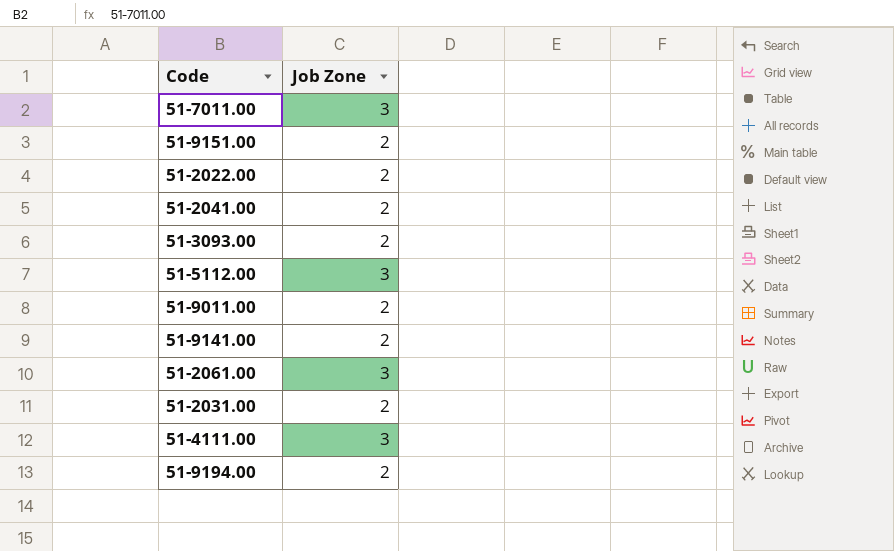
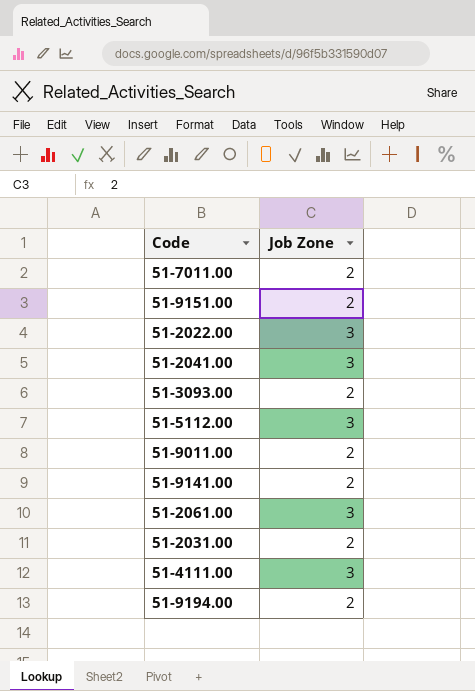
51-7011.00 | Job Zone: 3 -> 2
51-2022.00 | Job Zone: 2 -> 3
51-2041.00 | Job Zone: 2 -> 3

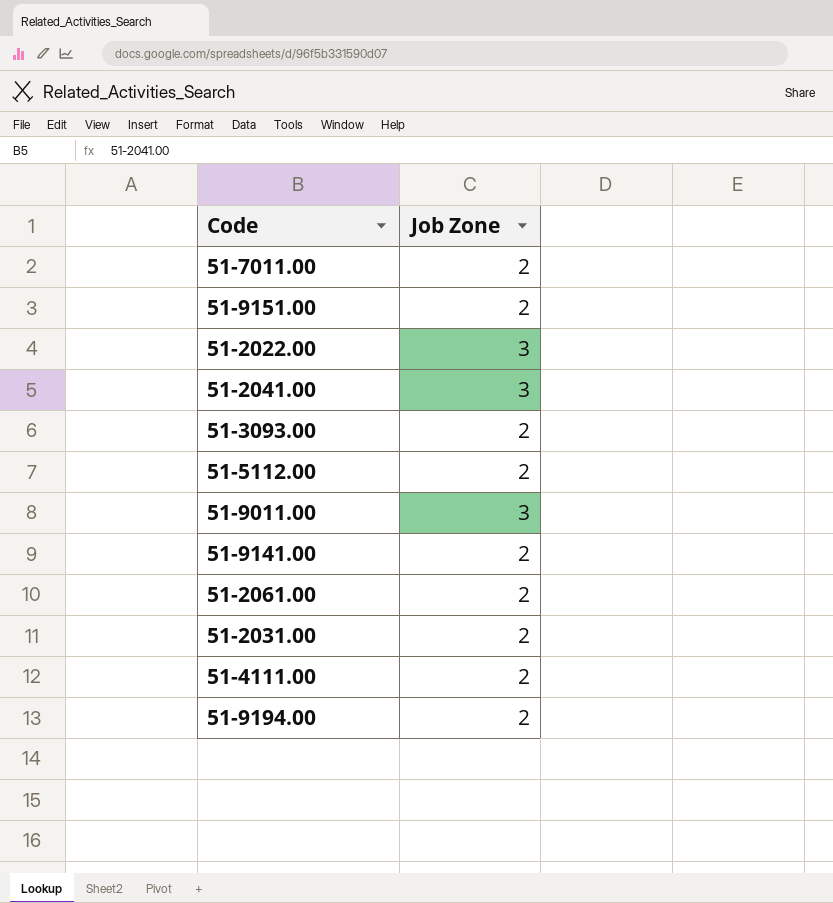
51-5112.00 | Job Zone: 3 -> 2
51-9011.00 | Job Zone: 2 -> 3
51-2061.00 | Job Zone: 3 -> 2
51-4111.00 | Job Zone: 3 -> 2

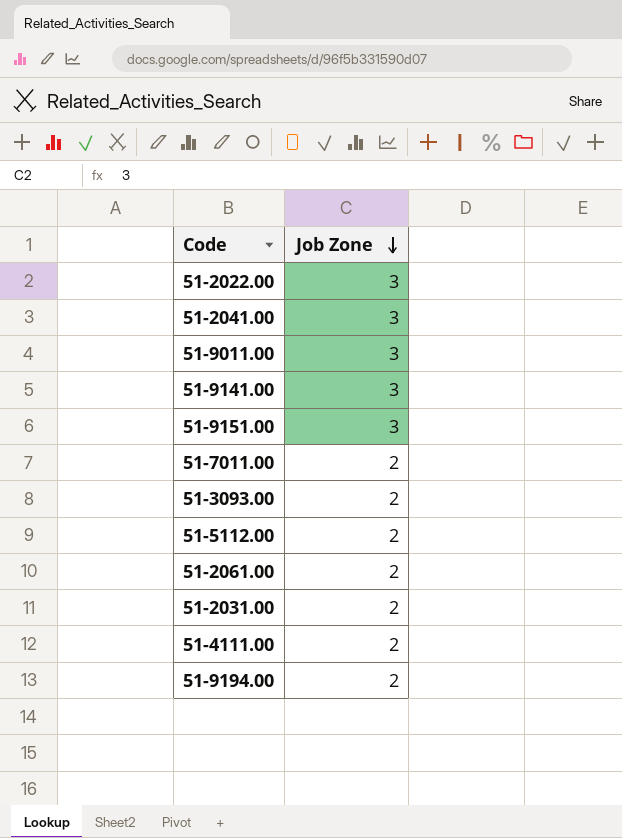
row order: none -> Job Zone descending
51-9141.00 | Job Zone: 2 -> 3
51-9151.00 | Job Zone: 2 -> 3

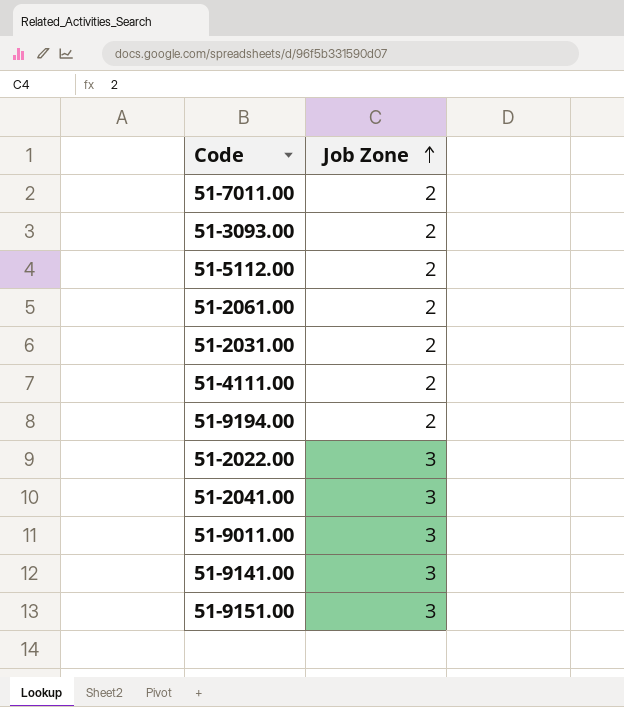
row order: Job Zone descending -> Job Zone ascending

